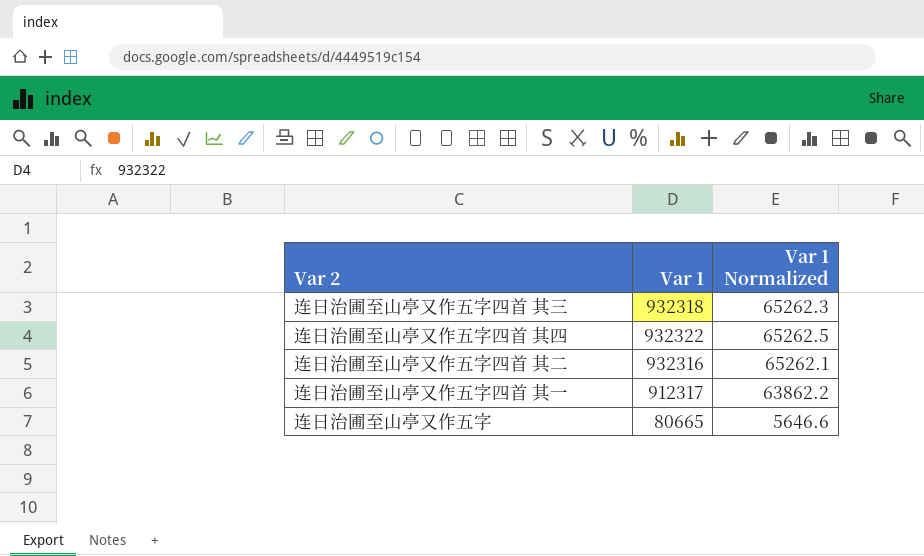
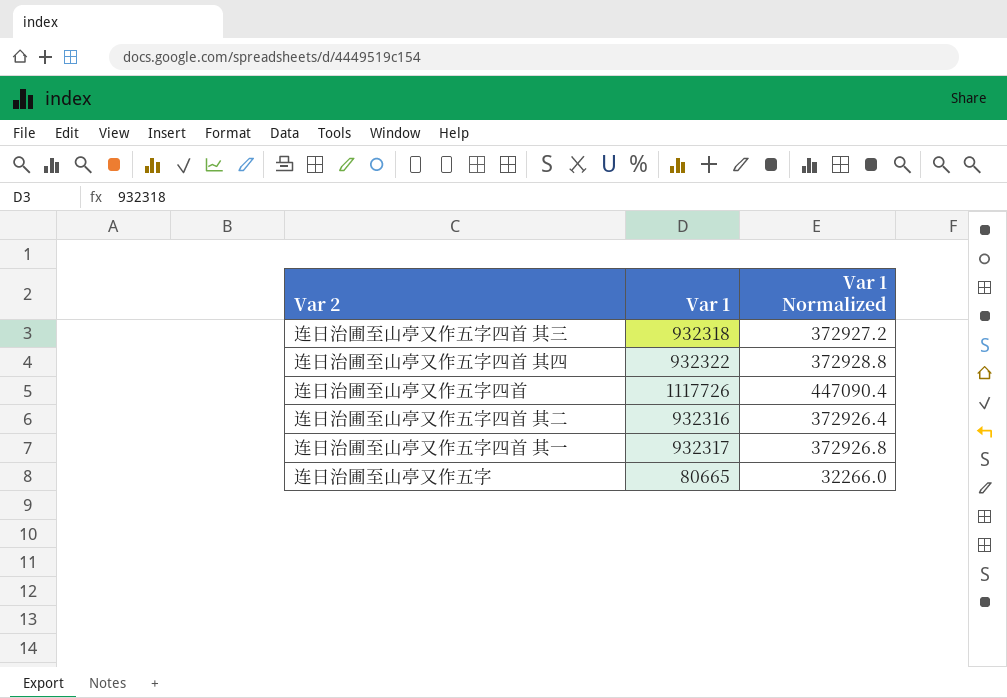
column Var 1 Normalized | formula: [Var 1] * 0.07 -> [Var 1] * 0.4
row 连日治圃至山亭又作五字四首: none -> 1117726 | 447090.4
连日治圃至山亭又作五字四首 其一 | Var 1: 912317 -> 932317

